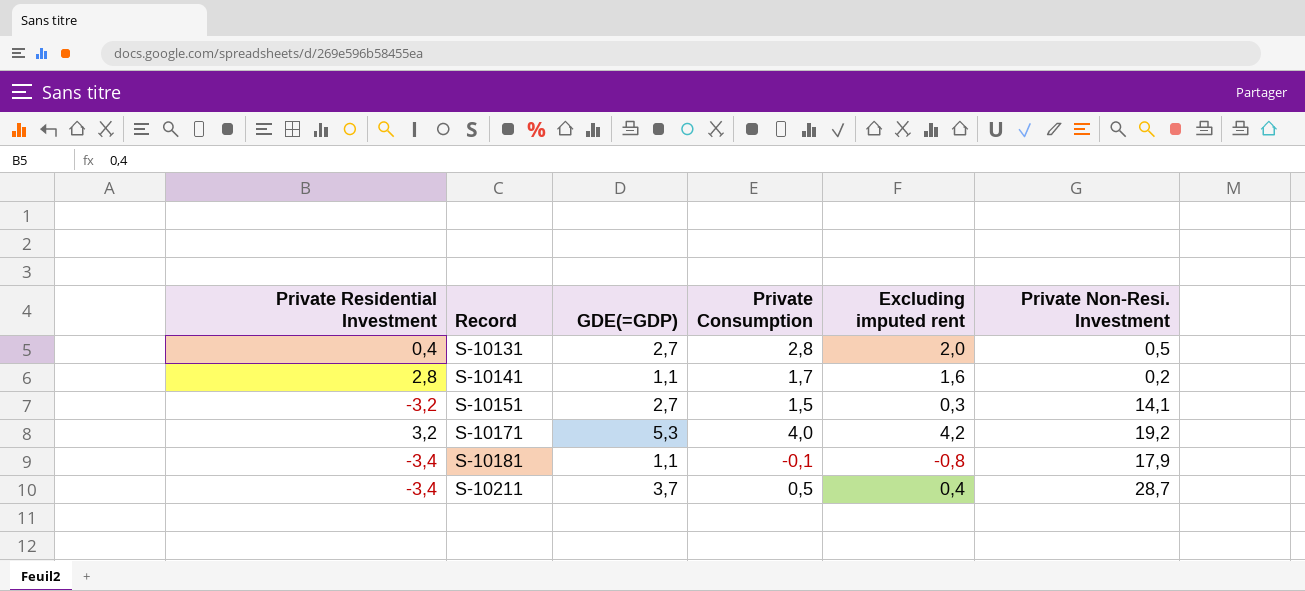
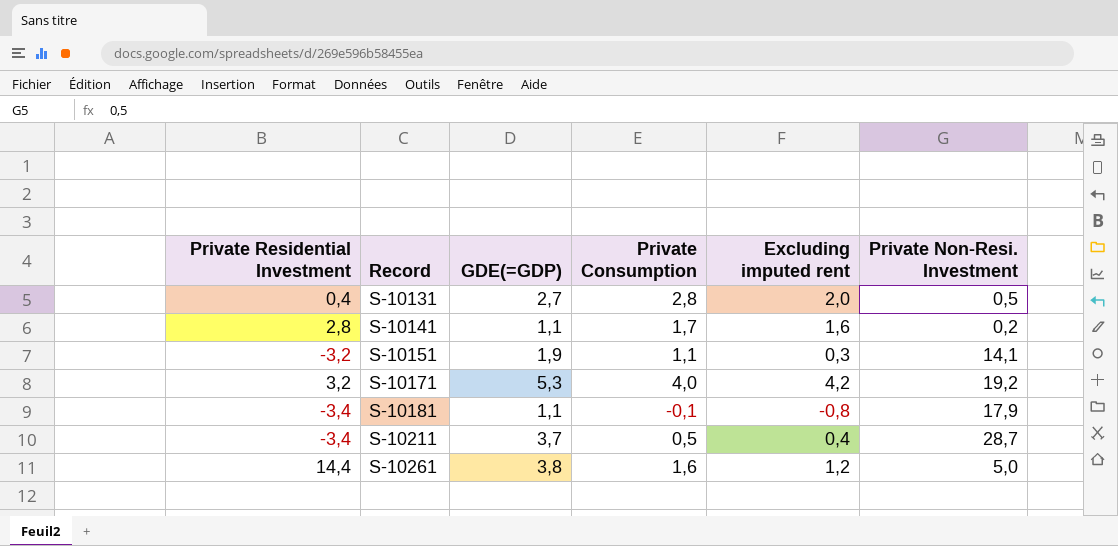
S-10151 | GDE(=GDP): 2,7 -> 1,9
S-10151 | Private Consumption: 1,5 -> 1,1
row S-10261: none -> 14,4 | 3,8 | 1,6 | 1,2 | 5,0

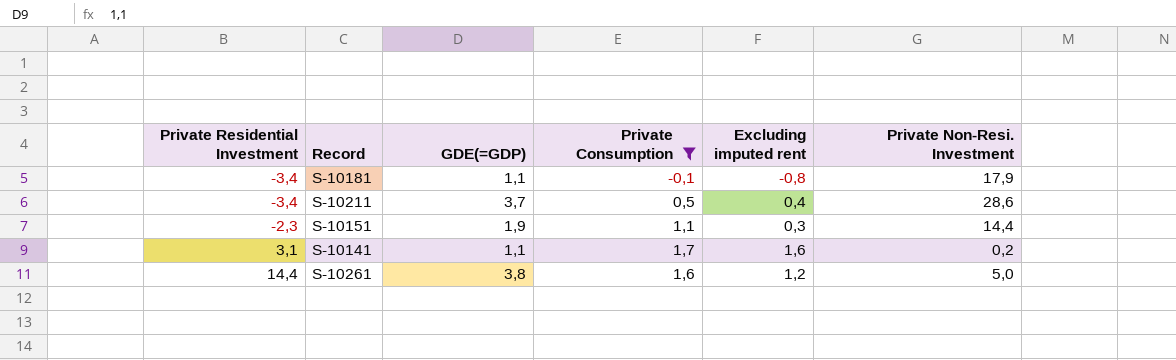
filter: none -> Private Consumption <= 1,7
row order: Record ascending -> Private Residential Investment ascending
S-10211 | Private Non-Resi. Investment: 28,7 -> 28,6
S-10151 | Private Residential Investment: -3,2 -> -2,3
S-10151 | Private Non-Resi. Investment: 14,1 -> 14,4
S-10141 | Private Residential Investment: 2,8 -> 3,1

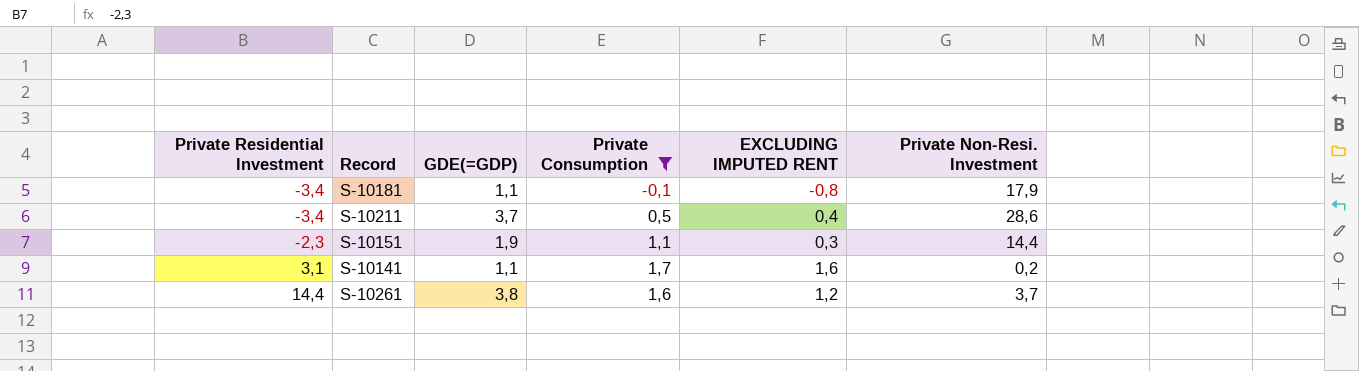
column name: Excluding imputed rent -> EXCLUDING IMPUTED RENT
S-10261 | Private Non-Resi. Investment: 5,0 -> 3,7

